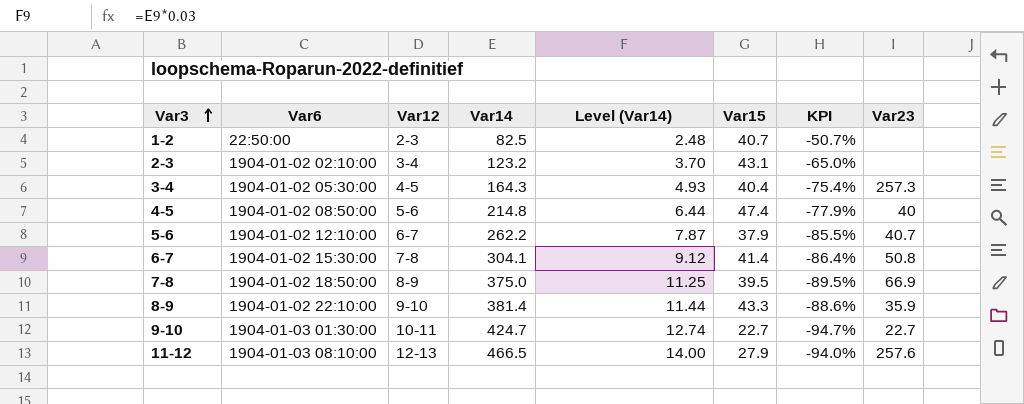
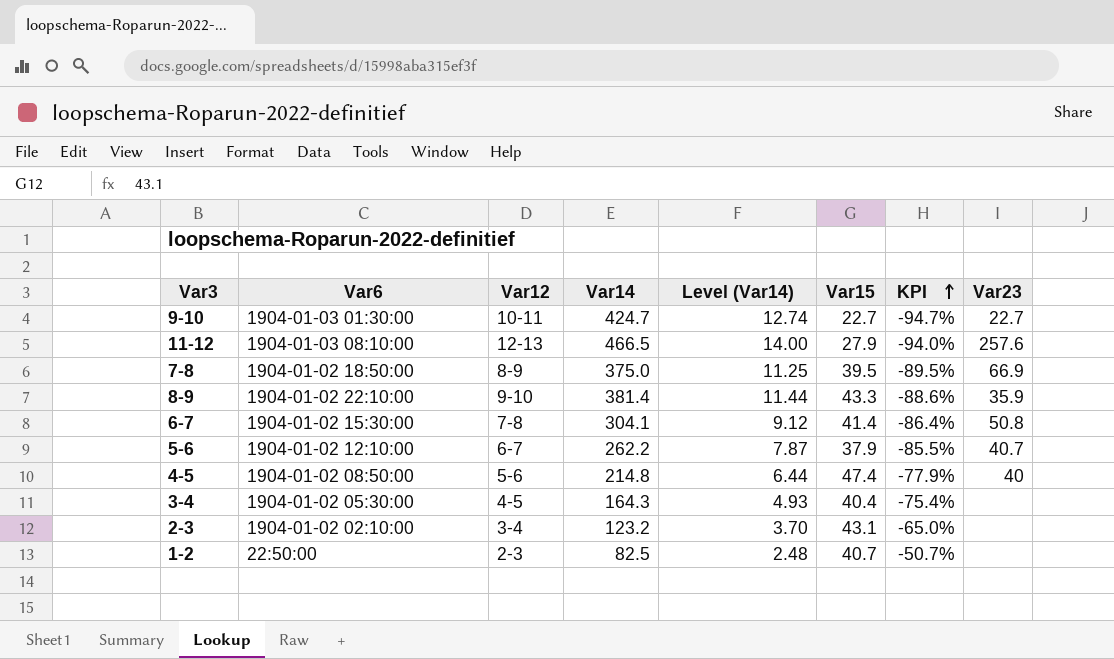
row order: Var3 ascending -> KPI ascending
3-4 | Var23: 257.3 -> none

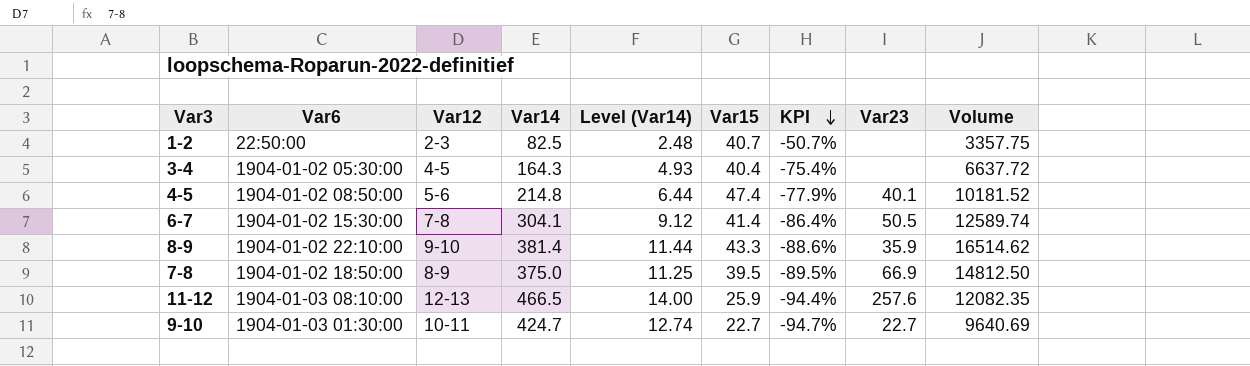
row order: KPI ascending -> KPI descending
column Volume | formula: none -> [Var14] * [Var15]
row 5-6: 1904-01-02 12:10:00 | 6-7 | 262.2 | 7.87 | 37.9 | -85.5% | 40.7 -> none
row 2-3: 1904-01-02 02:10:00 | 3-4 | 123.2 | 3.70 | 43.1 | -65.0% | none -> none
4-5 | Var23: 40 -> 40.1
6-7 | Var23: 50.8 -> 50.5
11-12 | Var15: 27.9 -> 25.9
11-12 | KPI: -94.0% -> -94.4%

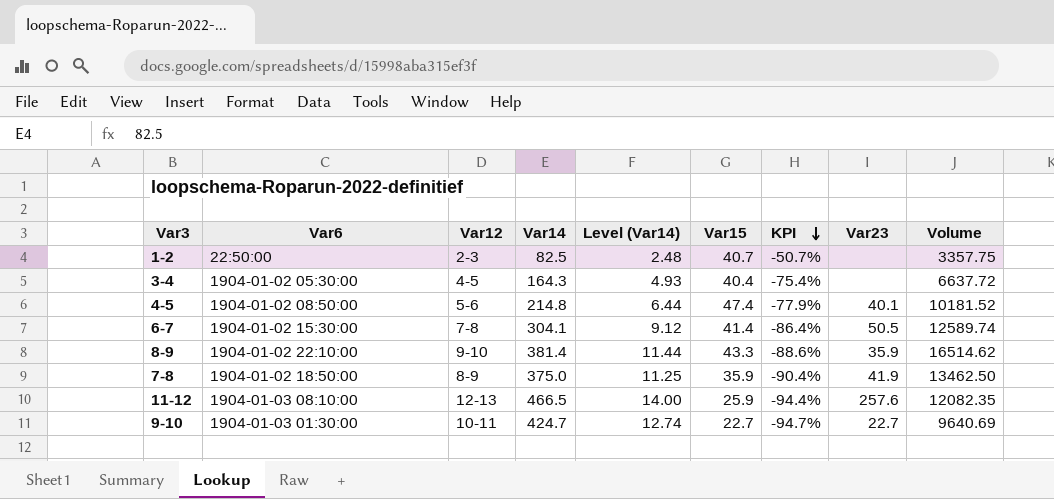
7-8 | Var15: 39.5 -> 35.9
7-8 | KPI: -89.5% -> -90.4%
7-8 | Var23: 66.9 -> 41.9
7-8 | Volume: 14812.50 -> 13462.50

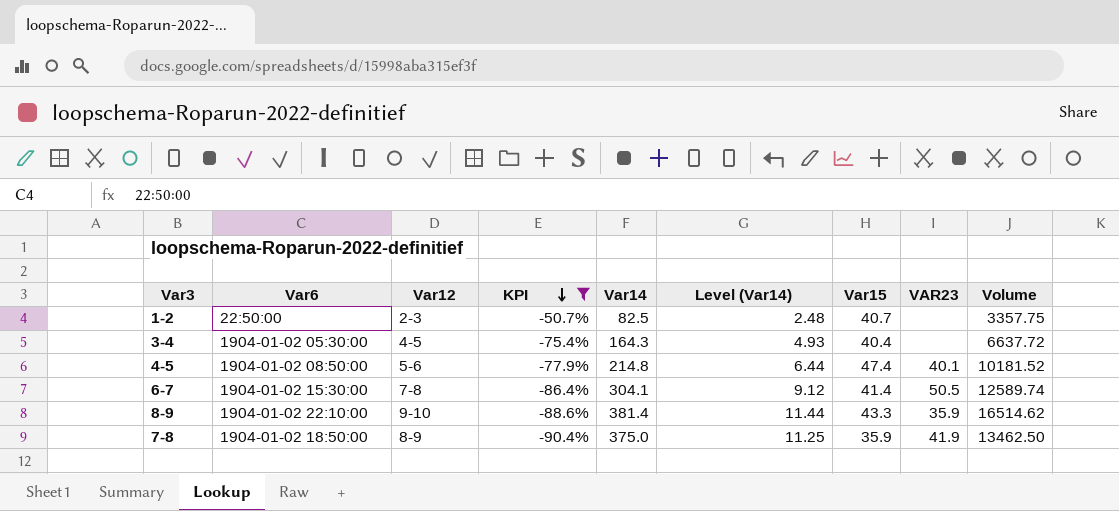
filter: none -> KPI >= -90.4%
column KPI | position: 7 -> 4
column name: Var23 -> VAR23

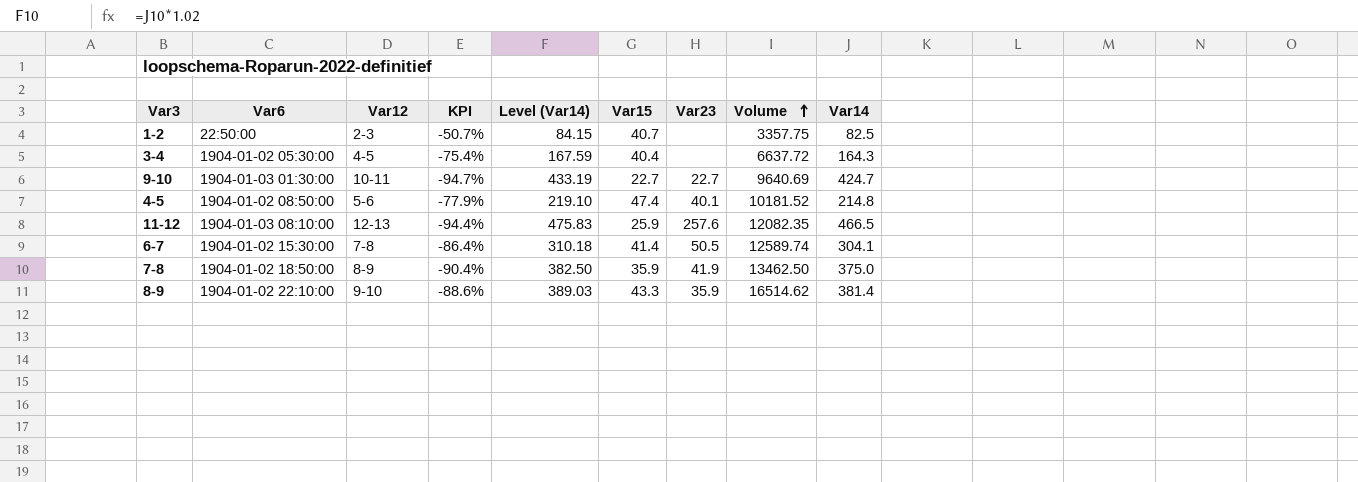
filter: KPI >= -90.4% -> none
row order: KPI descending -> Volume ascending
column Level (Var14) | formula: [Var14] * 0.03 -> [Var14] * 1.02
column name: VAR23 -> Var23
column Var14 | position: 5 -> 9

